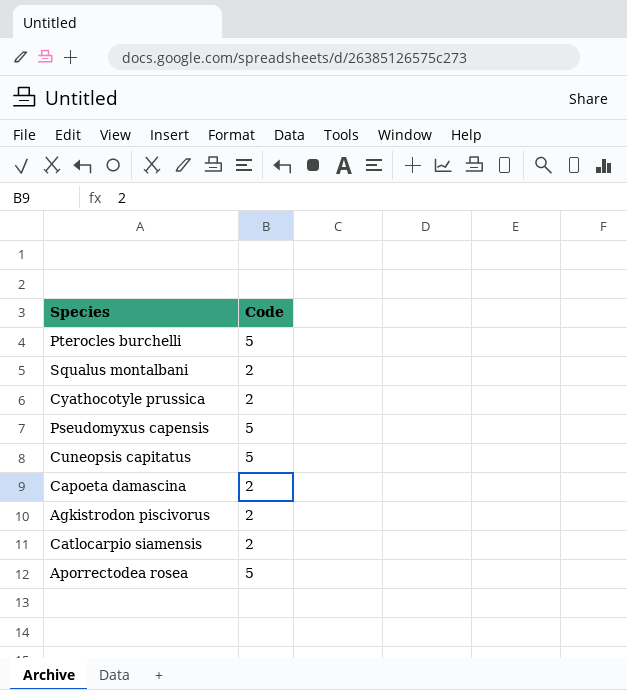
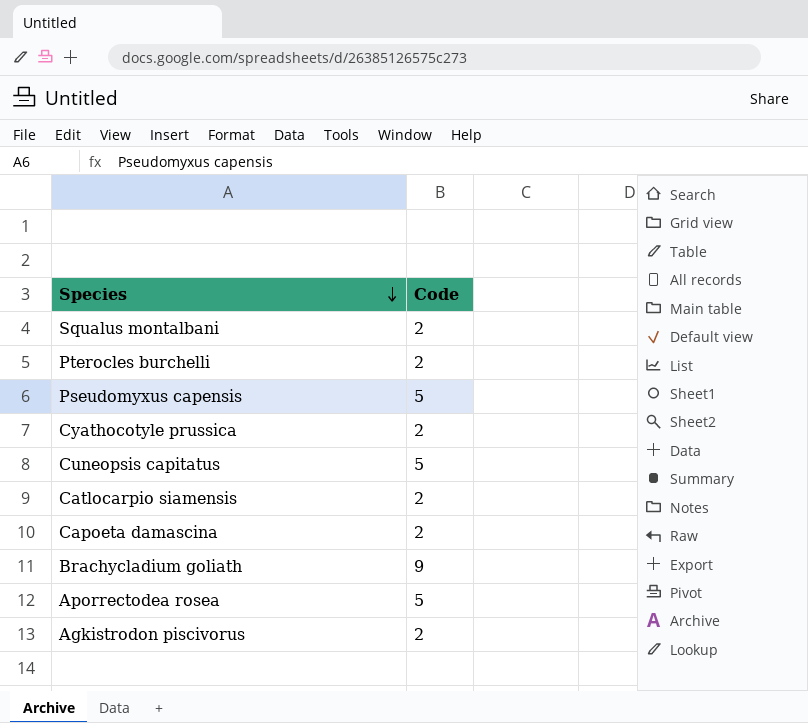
row order: none -> Species descending
Pterocles burchelli | Code: 5 -> 2
row Brachycladium goliath: none -> 9

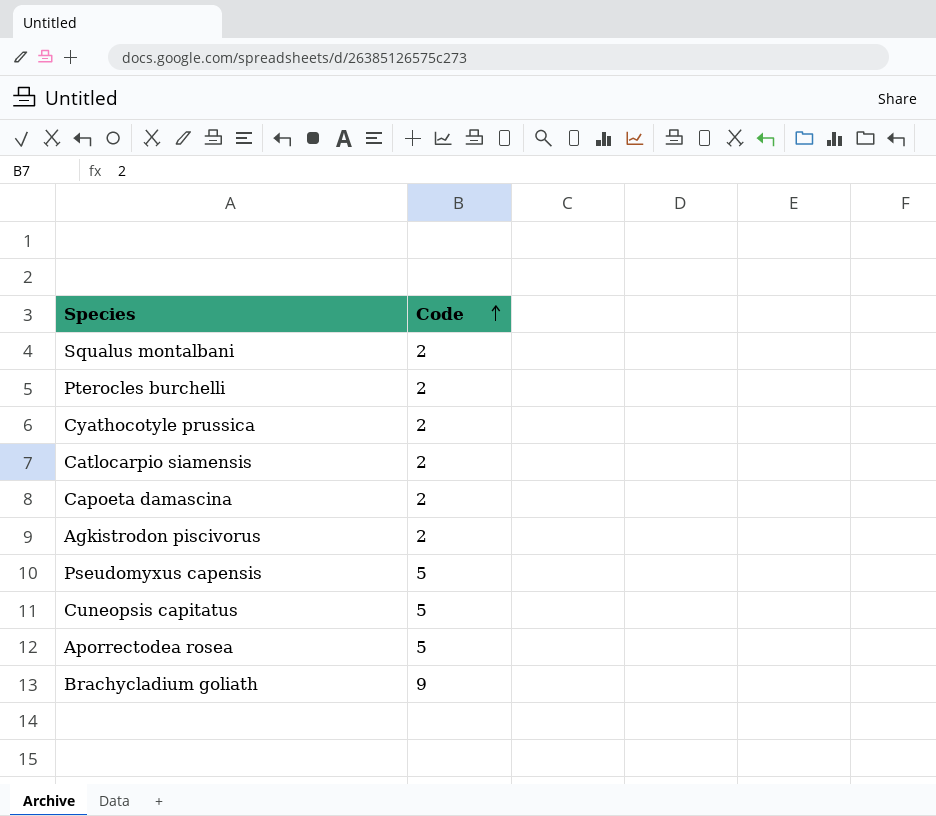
row order: Species descending -> Code ascending

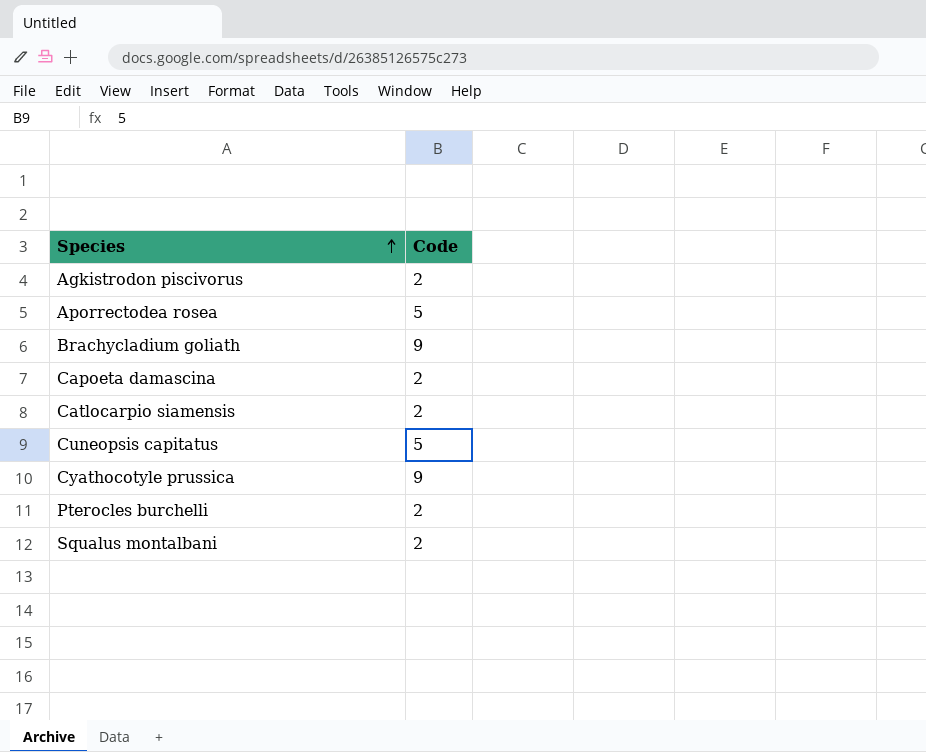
row order: Code ascending -> Species ascending
row Pseudomyxus capensis: 5 -> none
Cyathocotyle prussica | Code: 2 -> 9

